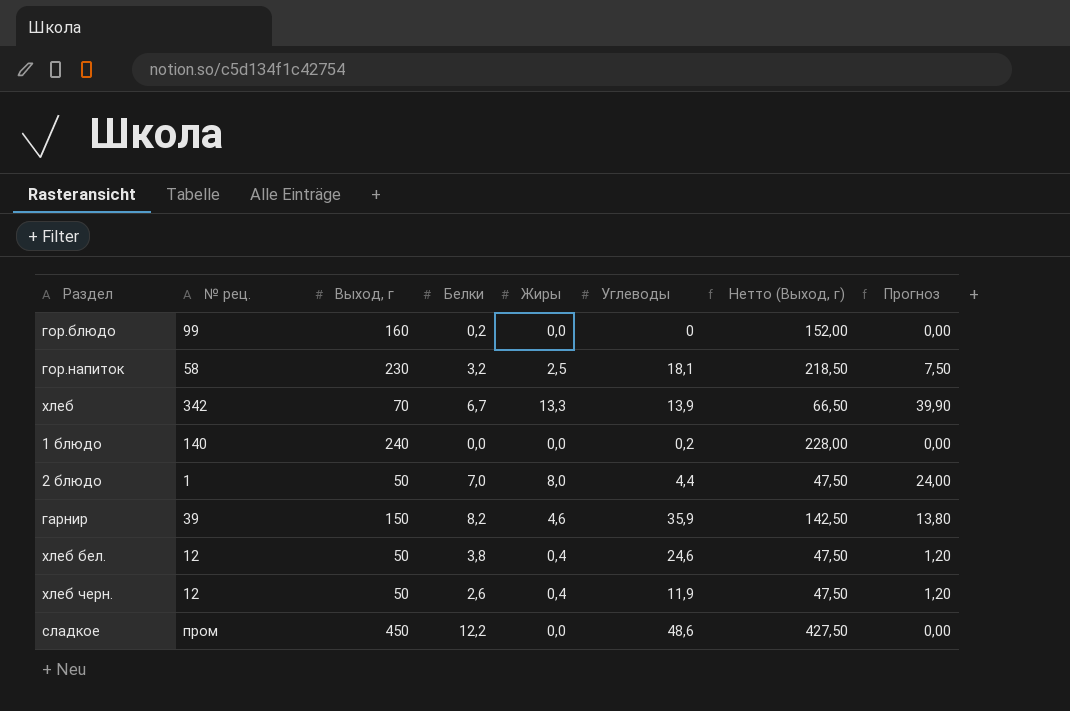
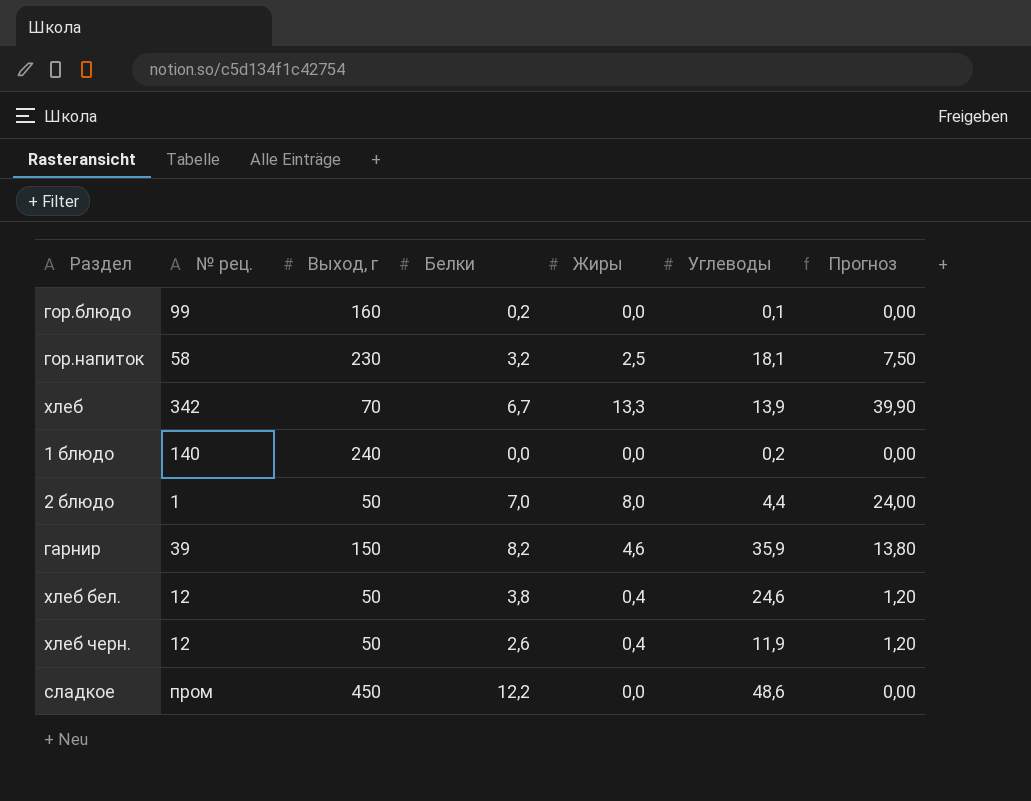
column Нетто (Выход, г) | formula: [Выход, г] * 0,95 -> none
гор.блюдо | Углеводы: 0 -> 0,1

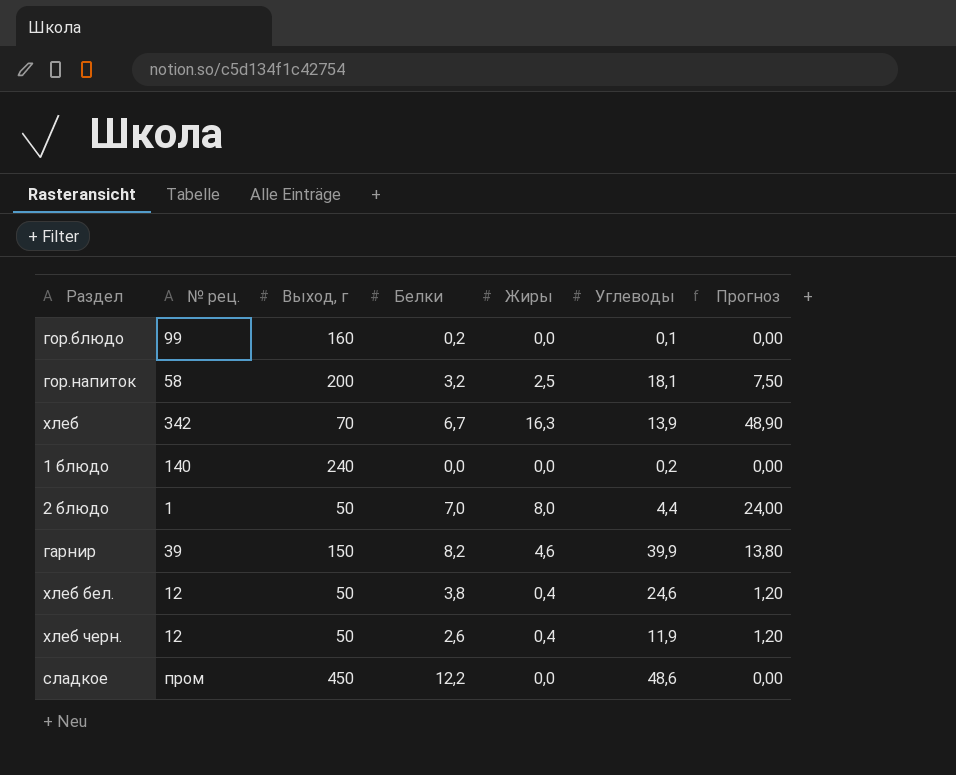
гор.напиток | Выход, г: 230 -> 200
хлеб | Жиры: 13,3 -> 16,3
хлеб | Прогноз: 39,90 -> 48,90
гарнир | Углеводы: 35,9 -> 39,9

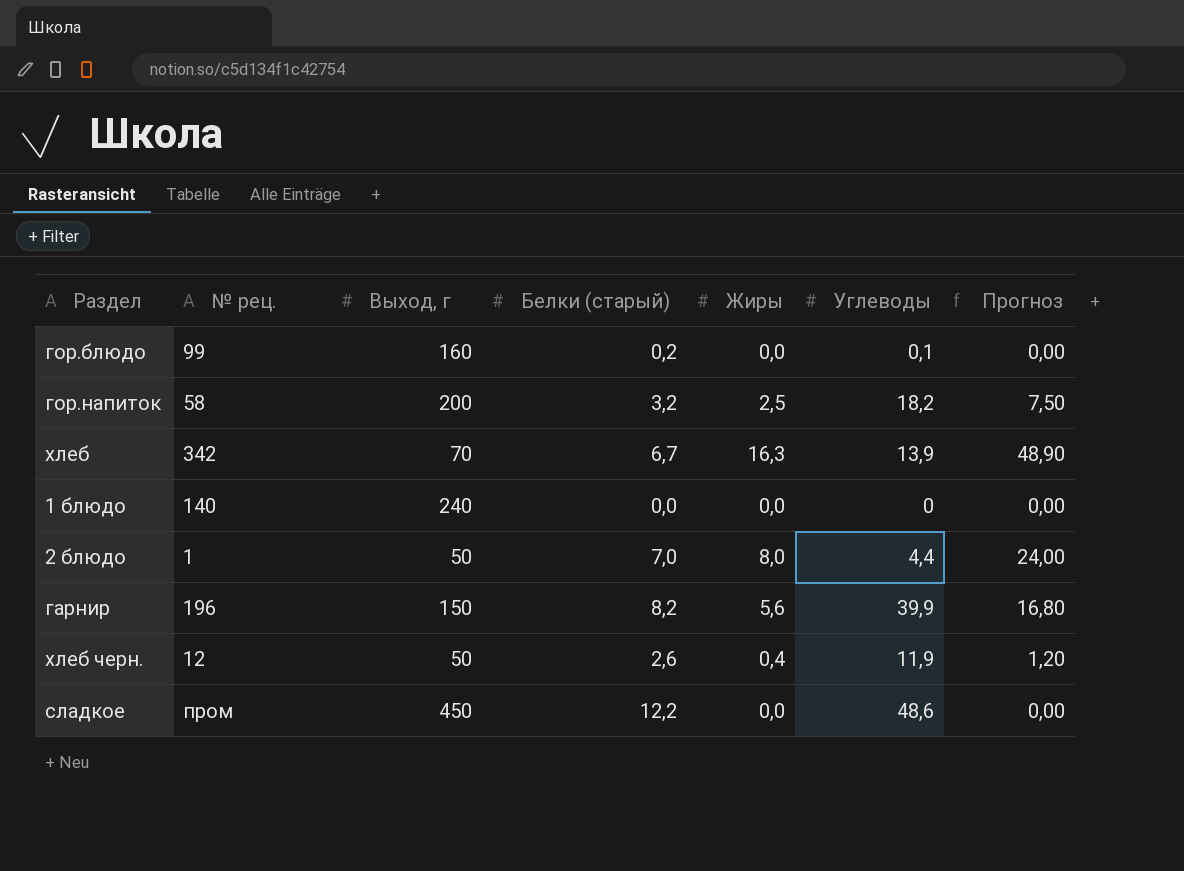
column name: Белки -> Белки (старый)
row хлеб бел.: 12 | 50 | 3,8 | 0,4 | 24,6 | 1,20 -> none
гор.напиток | Углеводы: 18,1 -> 18,2
1 блюдо | Углеводы: 0,2 -> 0
гарнир | № рец.: 39 -> 196
гарнир | Жиры: 4,6 -> 5,6
гарнир | Прогноз: 13,80 -> 16,80

